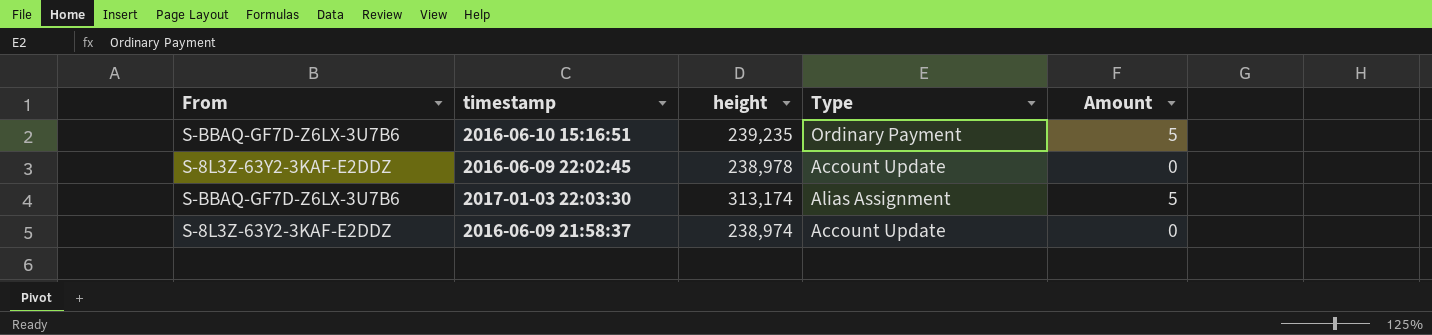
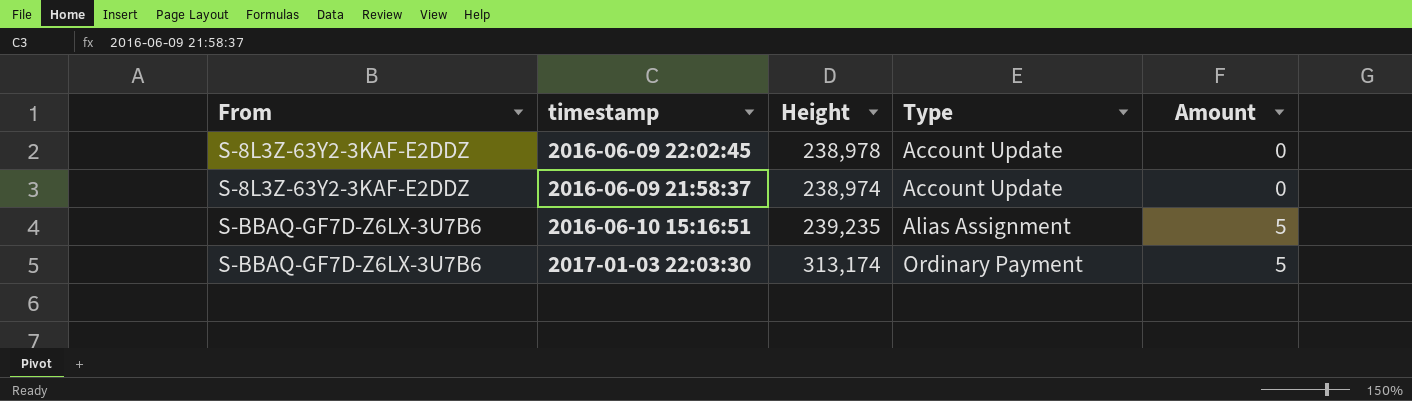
row order: none -> From ascending
column name: height -> Height
2016-06-10 15:16:51 | Type: Ordinary Payment -> Alias Assignment
2017-01-03 22:03:30 | Type: Alias Assignment -> Ordinary Payment

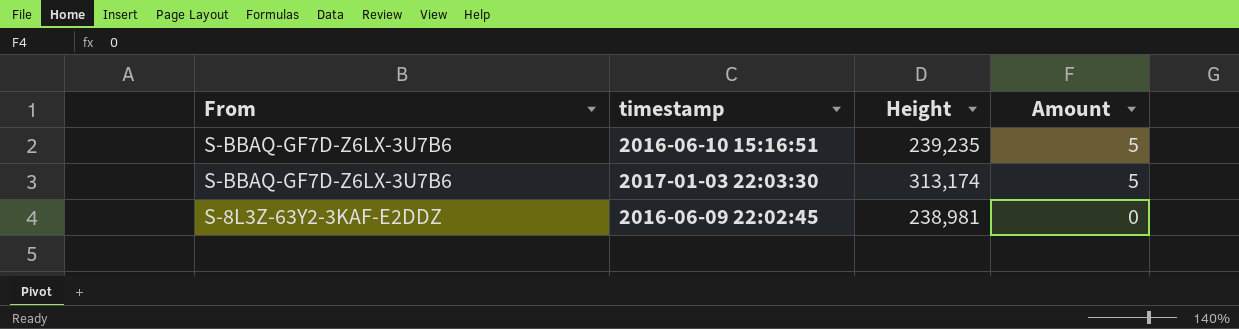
row order: From ascending -> From descending
column Type | position: 4 -> none
row 2016-06-09 21:58:37: S-8L3Z-63Y2-3KAF-E2DDZ | 238,974 | Account Update | 0 -> none
2016-06-09 22:02:45 | Height: 238,978 -> 238,981

